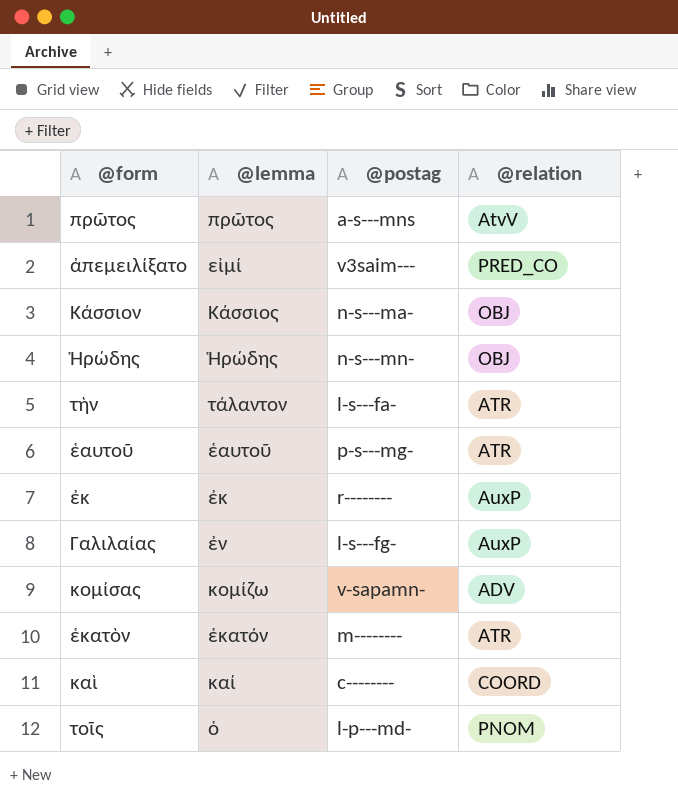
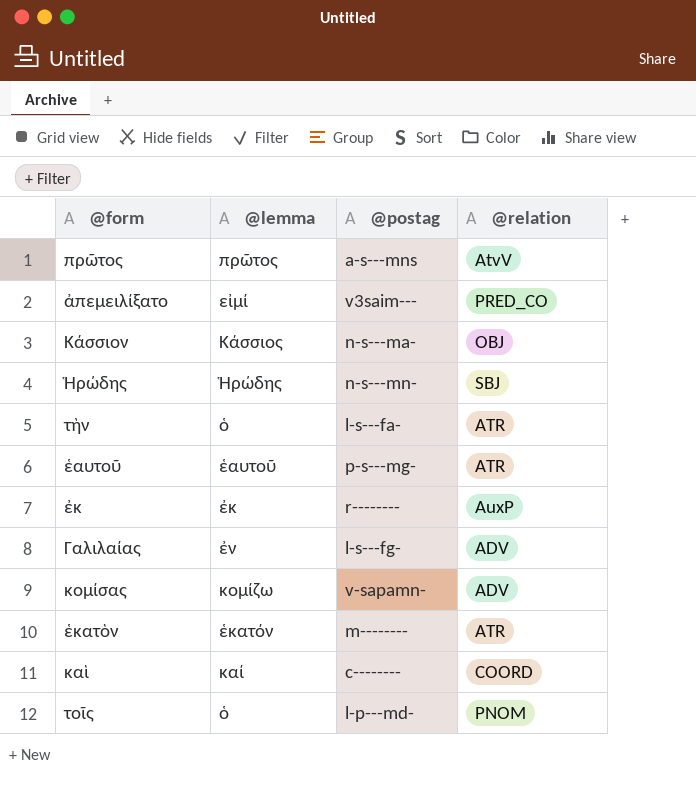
Ἡρώδης | @relation: OBJ -> SBJ
τὴν | @lemma: τάλαντον -> ὁ
Γαλιλαίας | @relation: AuxP -> ADV

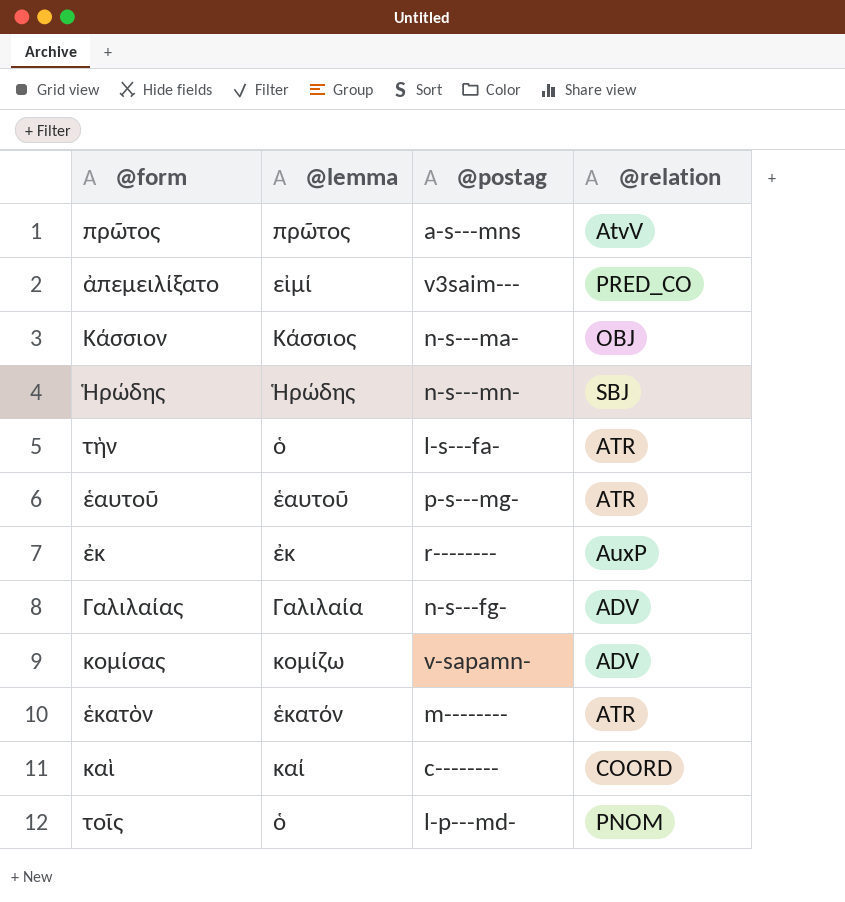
Γαλιλαίας | @lemma: ἐν -> Γαλιλαία
Γαλιλαίας | @postag: l-s---fg- -> n-s---fg-

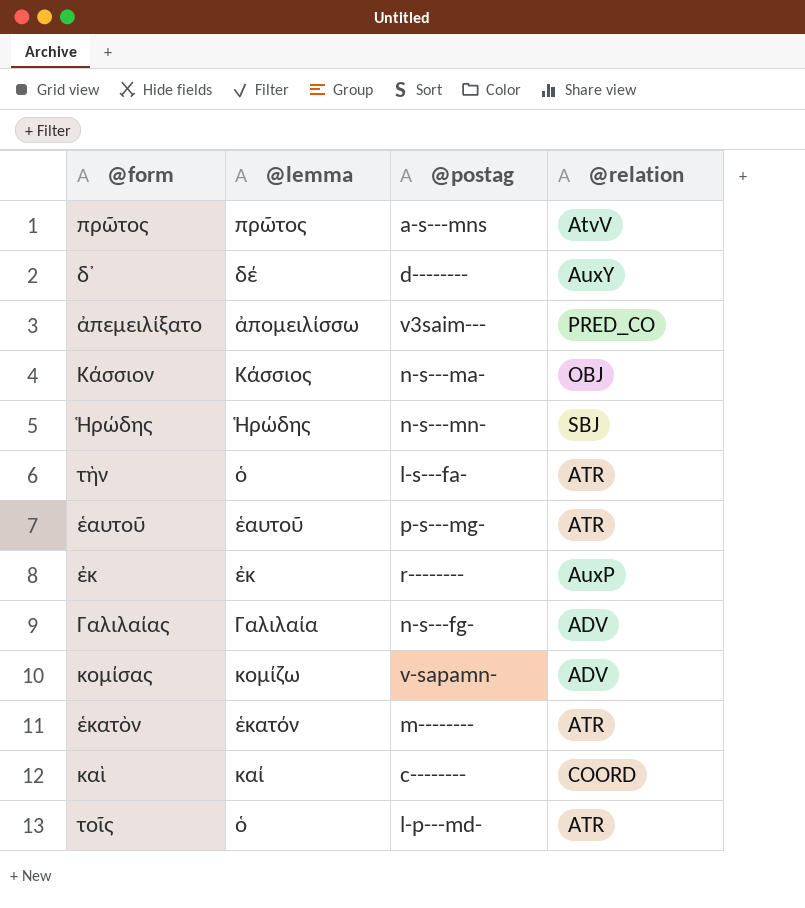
row δ᾽: none -> δέ | d-------- | AuxY
ἀπεμειλίξατο | @lemma: εἰμί -> ἀπομειλίσσω
τοῖς | @relation: PNOM -> ATR

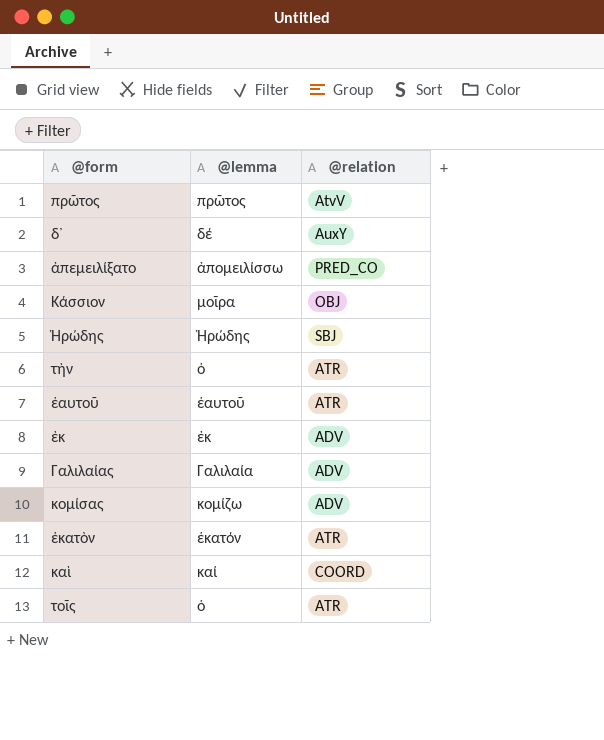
column @postag | position: 3 -> none
Κάσσιον | @lemma: Κάσσιος -> μοῖρα
ἐκ | @relation: AuxP -> ADV

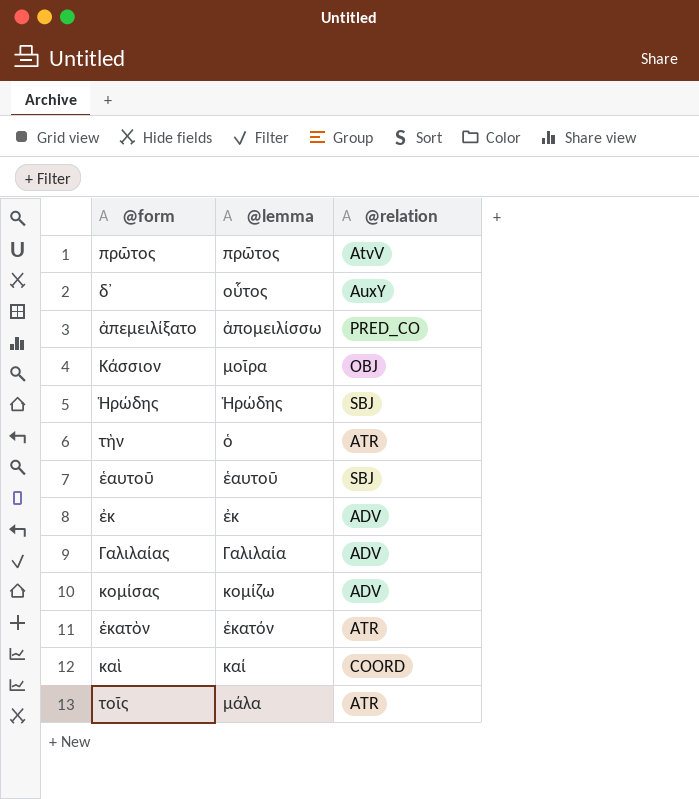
δ᾽ | @lemma: δέ -> οὗτος
ἑαυτοῦ | @relation: ATR -> SBJ
τοῖς | @lemma: ὁ -> μάλα

